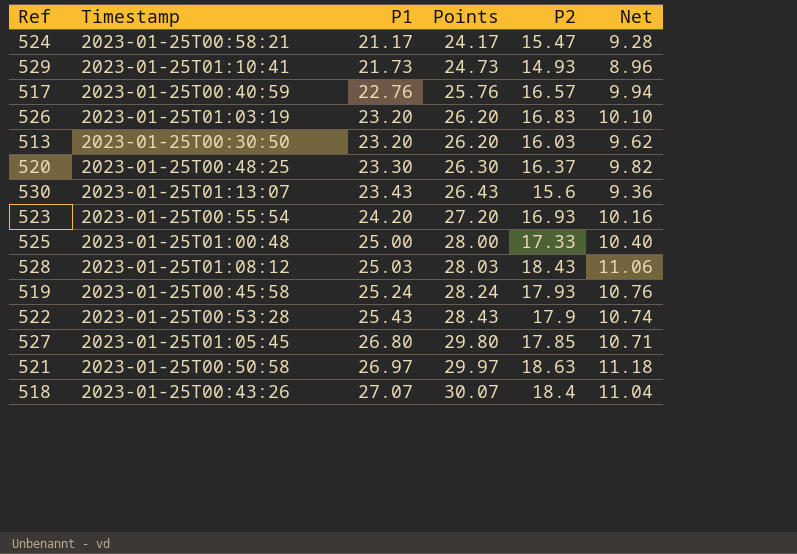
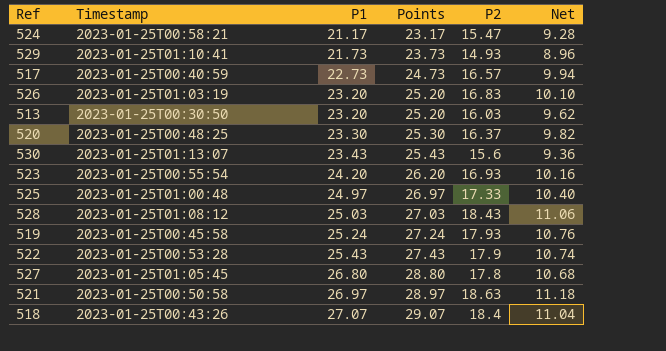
column Points | formula: [P1] + 3 -> [P1] + 2
517 | P1: 22.76 -> 22.73
525 | P1: 25.00 -> 24.97
527 | P2: 17.85 -> 17.8
527 | Net: 10.71 -> 10.68

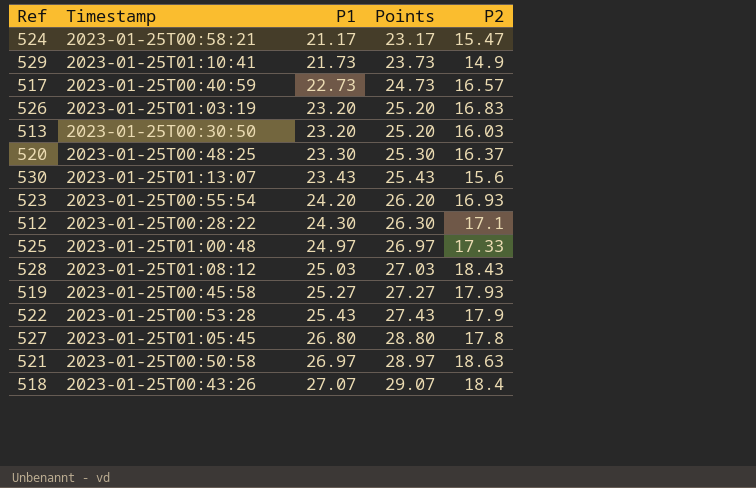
column Net | formula: [P2] * 0.6 -> none
529 | P2: 14.93 -> 14.9
row 512: none -> 2023-01-25T00:28:22 | 24.30 | 26.30 | 17.1
519 | P1: 25.24 -> 25.27
519 | Points: 27.24 -> 27.27

